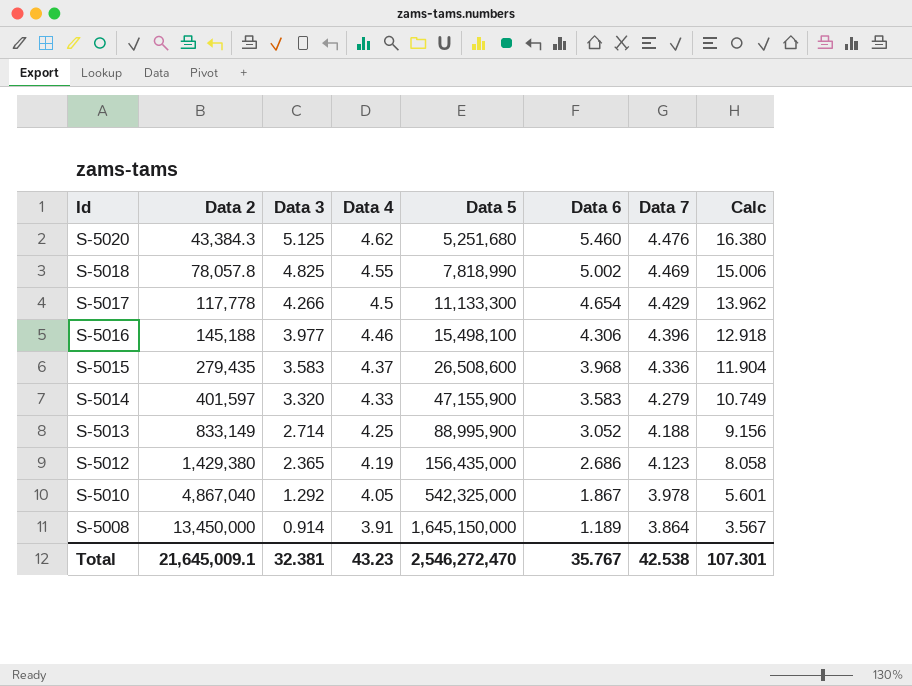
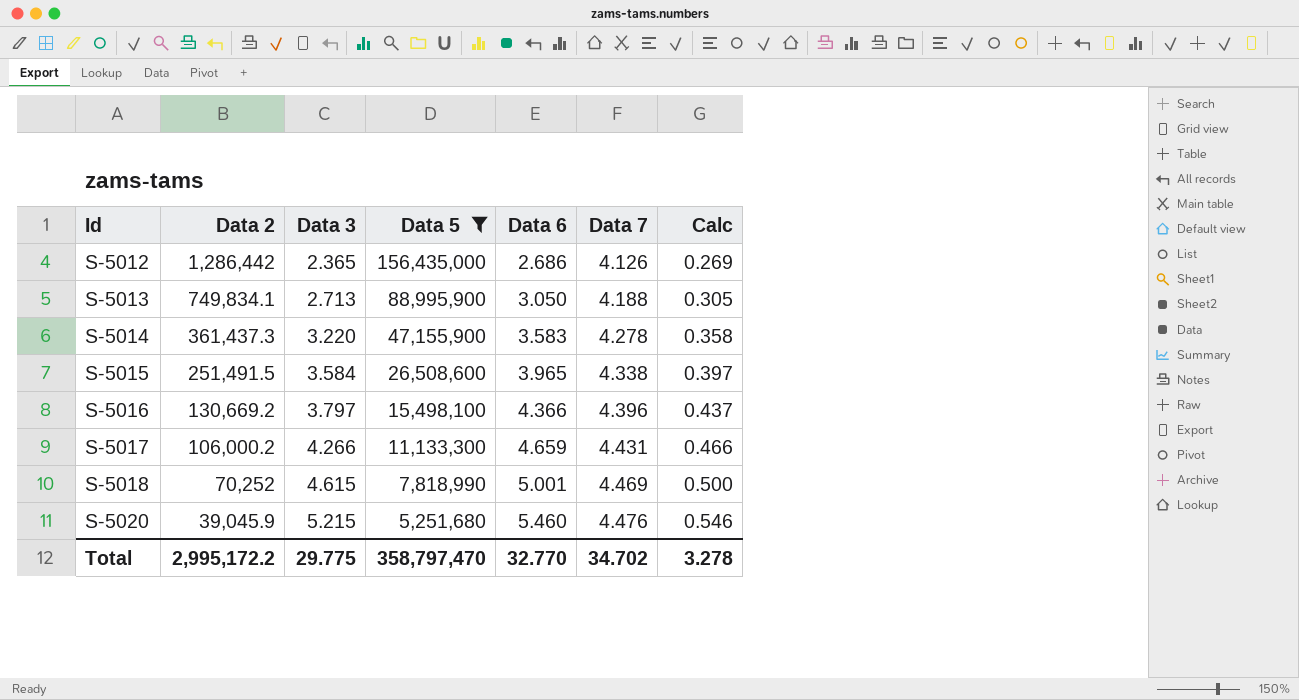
filter: none -> Data 5 <= 156,435,000
row order: Id descending -> Id ascending
column Data 4 | position: 4 -> none
column Calc | formula: [Data 6] * 3 -> [Data 6] * 0.1
S-5012 | Data 2: 1,429,380 -> 1,286,442
S-5012 | Data 7: 4.123 -> 4.126
S-5013 | Data 2: 833,149 -> 749,834.1
S-5013 | Data 3: 2.714 -> 2.713
S-5013 | Data 6: 3.052 -> 3.050
S-5014 | Data 2: 401,597 -> 361,437.3
S-5014 | Data 3: 3.320 -> 3.220
S-5014 | Data 7: 4.279 -> 4.278
S-5015 | Data 2: 279,435 -> 251,491.5
S-5015 | Data 3: 3.583 -> 3.584
S-5015 | Data 6: 3.968 -> 3.965
S-5015 | Data 7: 4.336 -> 4.338
S-5016 | Data 2: 145,188 -> 130,669.2
S-5016 | Data 3: 3.977 -> 3.797
S-5016 | Data 6: 4.306 -> 4.366
S-5017 | Data 2: 117,778 -> 106,000.2
S-5017 | Data 6: 4.654 -> 4.659
S-5017 | Data 7: 4.429 -> 4.431
S-5018 | Data 2: 78,057.8 -> 70,252
S-5018 | Data 3: 4.825 -> 4.615
S-5018 | Data 6: 5.002 -> 5.001
S-5020 | Data 2: 43,384.3 -> 39,045.9
S-5020 | Data 3: 5.125 -> 5.215
Total | Data 2: 21,645,009.1 -> 2,995,172.2
Total | Data 3: 32.381 -> 29.775
Total | Data 5: 2,546,272,470 -> 358,797,470
Total | Data 6: 35.767 -> 32.770
Total | Data 7: 42.538 -> 34.702
Total | Calc: 107.301 -> 3.278

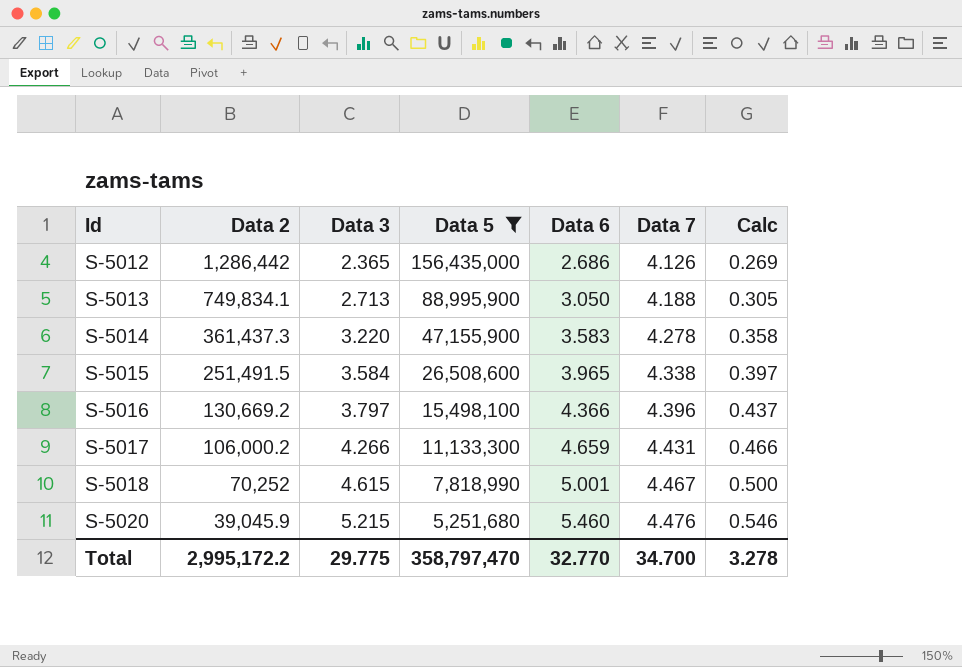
S-5018 | Data 7: 4.469 -> 4.467
Total | Data 7: 34.702 -> 34.700

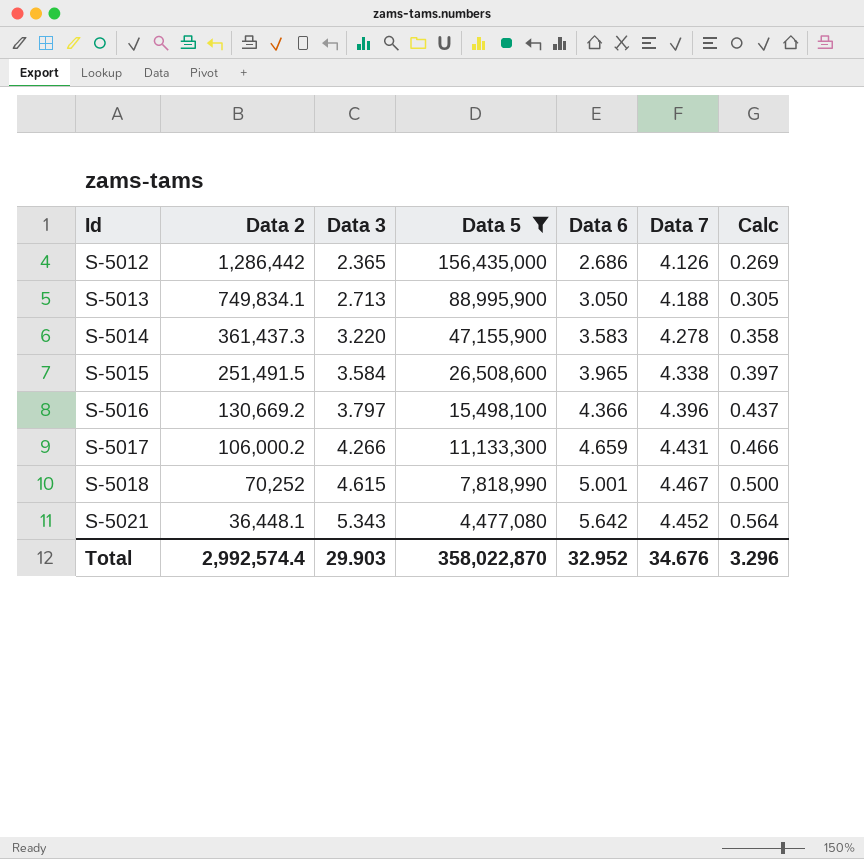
row S-5020: 39,045.9 | 5.215 | 5,251,680 | 5.460 | 4.476 | 0.546 -> none
row S-5021: none -> 36,448.1 | 5.343 | 4,477,080 | 5.642 | 4.452 | 0.564
Total | Data 2: 2,995,172.2 -> 2,992,574.4
Total | Data 3: 29.775 -> 29.903
Total | Data 5: 358,797,470 -> 358,022,870
Total | Data 6: 32.770 -> 32.952
Total | Data 7: 34.700 -> 34.676
Total | Calc: 3.278 -> 3.296

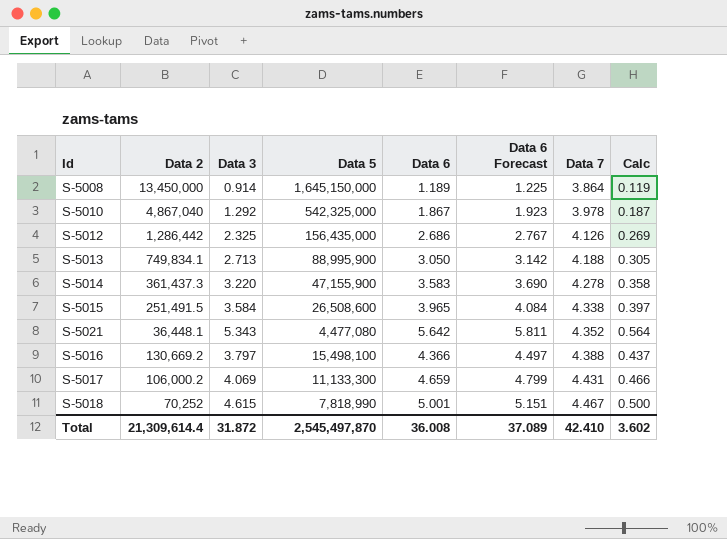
filter: Data 5 <= 156,435,000 -> none
row order: Id ascending -> Data 7 ascending
column Data 6 Forecast | formula: none -> [Data 6] * 1.03
S-5012 | Data 3: 2.365 -> 2.325
S-5021 | Data 7: 4.452 -> 4.352
S-5016 | Data 7: 4.396 -> 4.388
S-5017 | Data 3: 4.266 -> 4.069
Total | Data 2: 2,992,574.4 -> 21,309,614.4
Total | Data 3: 29.903 -> 31.872
Total | Data 5: 358,022,870 -> 2,545,497,870
Total | Data 6: 32.952 -> 36.008
Total | Data 7: 34.676 -> 42.410
Total | Calc: 3.296 -> 3.602

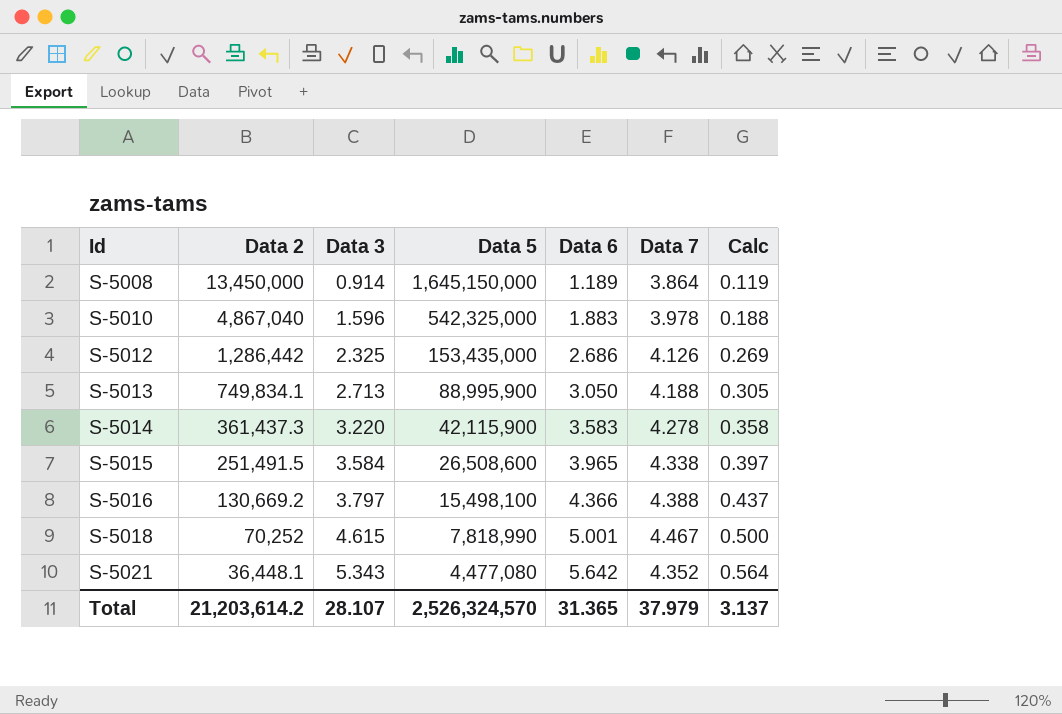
row order: Data 7 ascending -> Id ascending
column Data 6 Forecast | formula: [Data 6] * 1.03 -> none
row S-5017: 106,000.2 | 4.069 | 11,133,300 | 4.659 | 4.799 | 4.431 | 0.466 -> none
S-5010 | Data 3: 1.292 -> 1.596
S-5010 | Data 6: 1.867 -> 1.883
S-5010 | Calc: 0.187 -> 0.188
S-5012 | Data 5: 156,435,000 -> 153,435,000
S-5014 | Data 5: 47,155,900 -> 42,115,900
Total | Data 2: 21,309,614.4 -> 21,203,614.2
Total | Data 3: 31.872 -> 28.107
Total | Data 5: 2,545,497,870 -> 2,526,324,570
Total | Data 6: 36.008 -> 31.365
Total | Data 7: 42.410 -> 37.979
Total | Calc: 3.602 -> 3.137

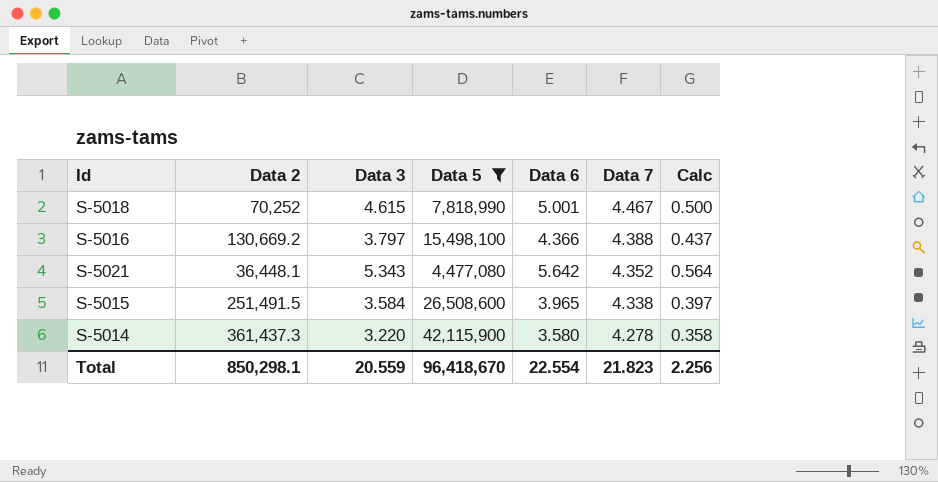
filter: none -> Data 5 <= 42,115,900
row order: Id ascending -> Data 7 descending
S-5014 | Data 6: 3.583 -> 3.580
Total | Data 2: 21,203,614.2 -> 850,298.1
Total | Data 3: 28.107 -> 20.559
Total | Data 5: 2,526,324,570 -> 96,418,670
Total | Data 6: 31.365 -> 22.554
Total | Data 7: 37.979 -> 21.823
Total | Calc: 3.137 -> 2.256

